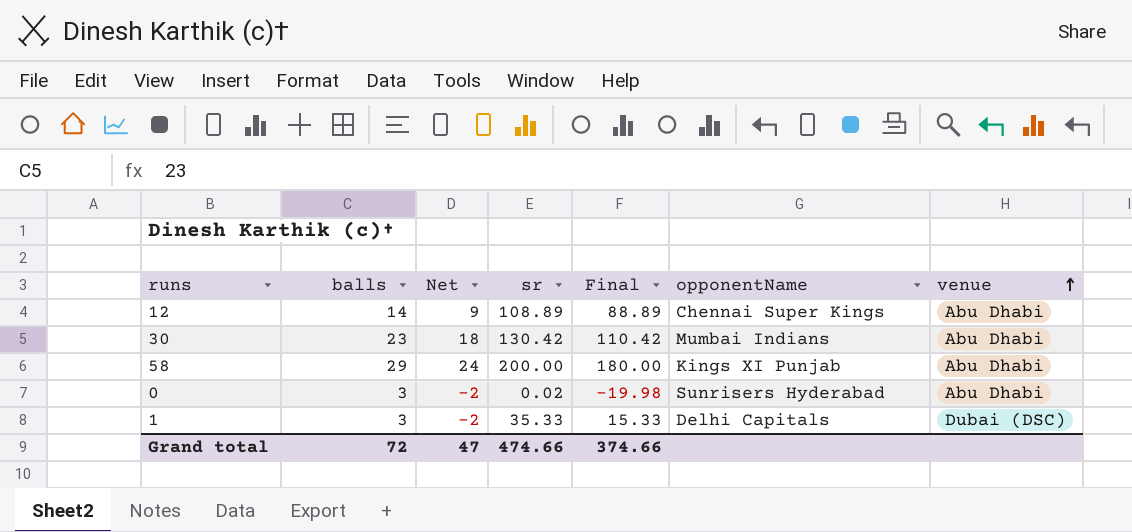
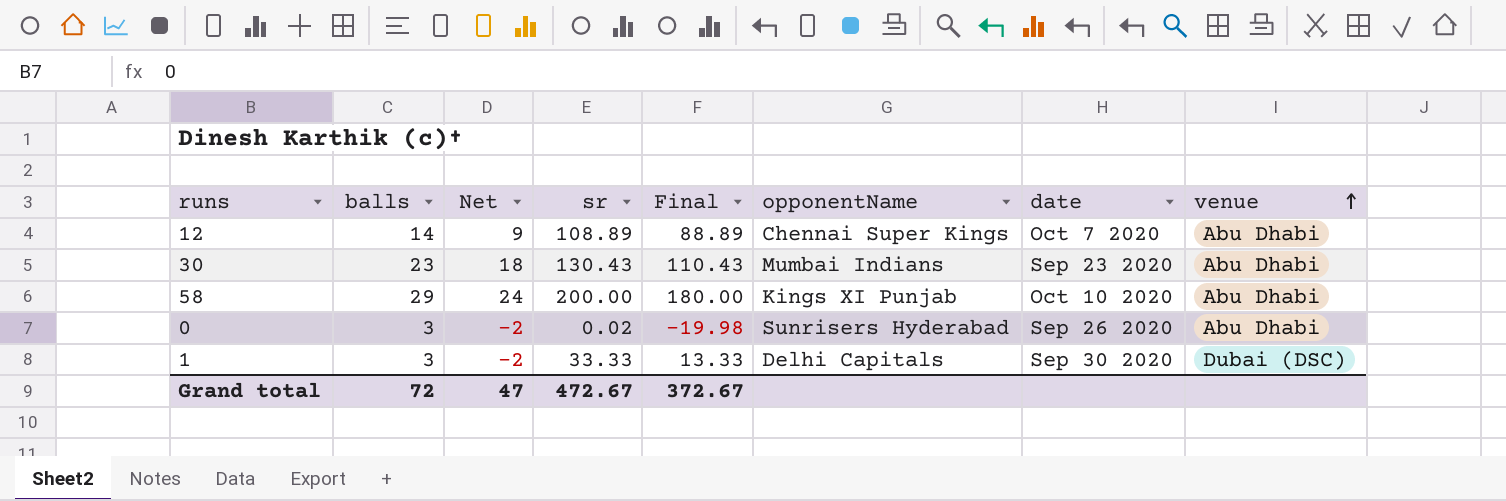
column date | position: none -> 7
30 | sr: 130.42 -> 130.43
30 | Final: 110.42 -> 110.43
1 | sr: 35.33 -> 33.33
1 | Final: 15.33 -> 13.33
Grand total | sr: 474.66 -> 472.67
Grand total | Final: 374.66 -> 372.67

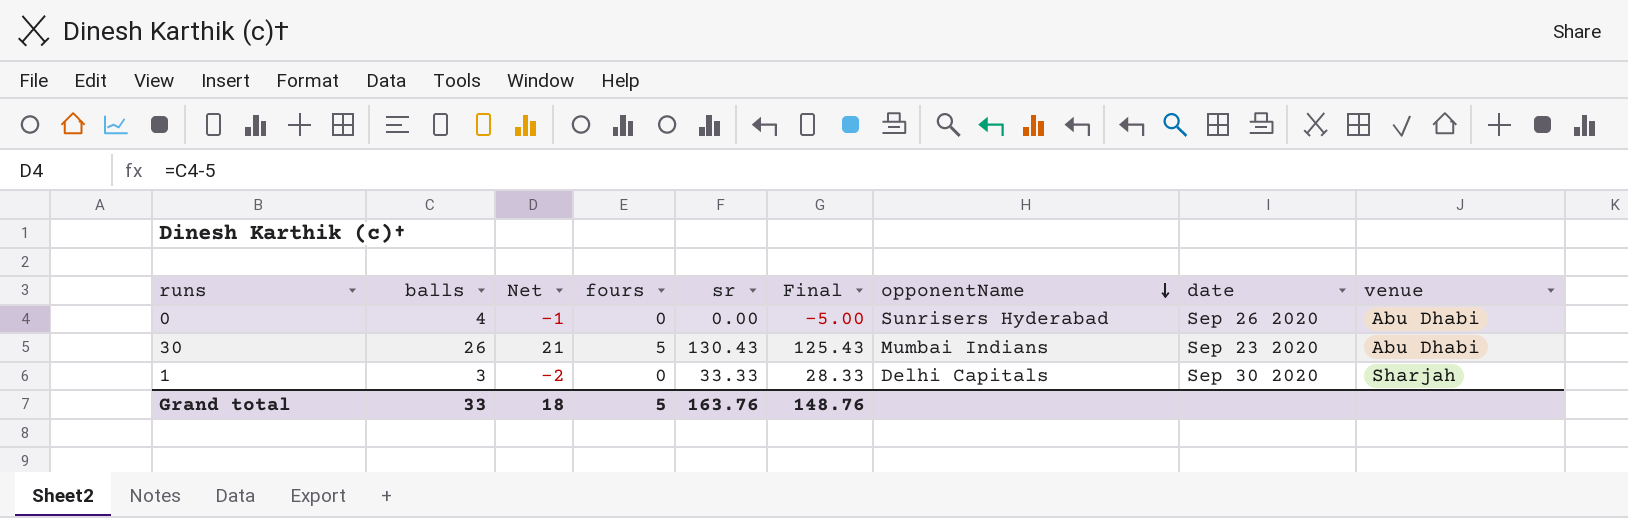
row order: venue ascending -> opponentName descending
column fours | position: none -> 4
column Final | formula: [sr] - 20 -> [sr] - 5
row 12: 14 | 9 | 108.89 | 88.89 | Chennai Super Kings | Oct 7 2020 | Abu Dhabi -> none
row 58: 29 | 24 | 200.00 | 180.00 | Kings XI Punjab | Oct 10 2020 | Abu Dhabi -> none
0 | balls: 3 -> 4
0 | Net: -2 -> -1
0 | sr: 0.02 -> 0.00
30 | balls: 23 -> 26
30 | Net: 18 -> 21
1 | venue: Dubai (DSC) -> Sharjah
Grand total | balls: 72 -> 33
Grand total | Net: 47 -> 18
Grand total | sr: 472.67 -> 163.76
Grand total | Final: 372.67 -> 148.76

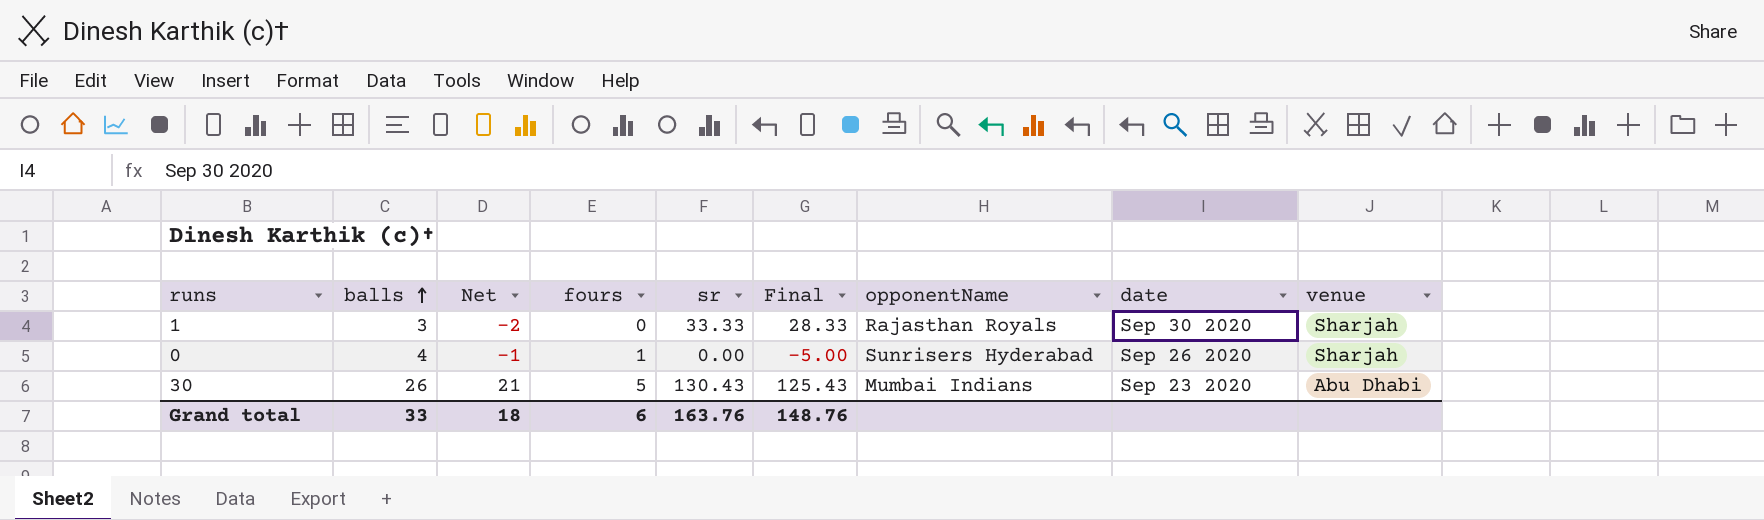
row order: opponentName descending -> balls ascending
1 | opponentName: Delhi Capitals -> Rajasthan Royals
0 | fours: 0 -> 1
0 | venue: Abu Dhabi -> Sharjah
Grand total | fours: 5 -> 6

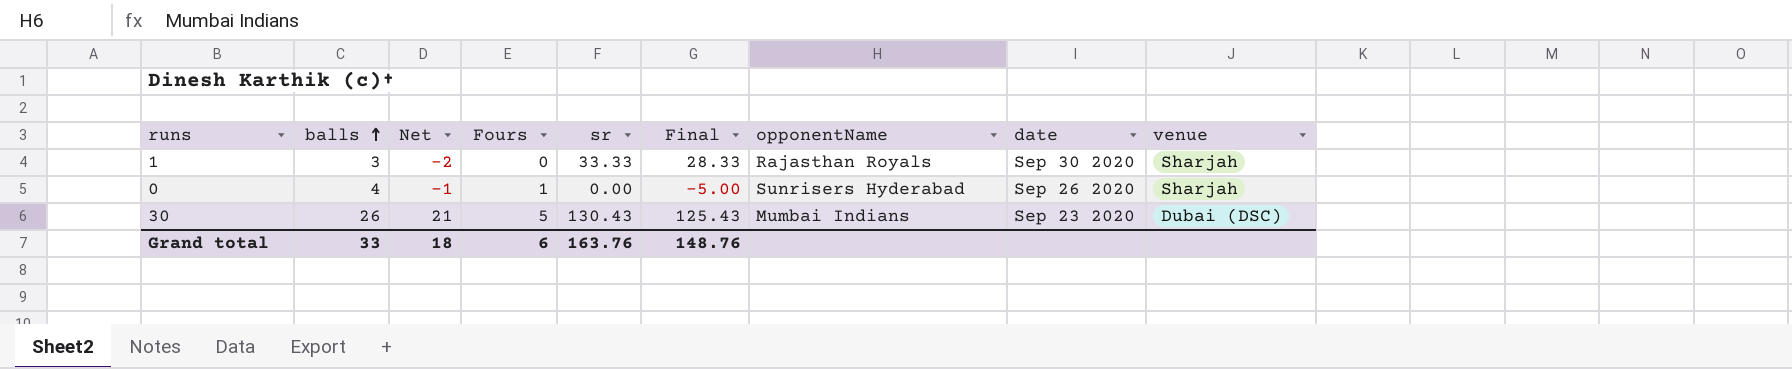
column name: fours -> Fours
30 | venue: Abu Dhabi -> Dubai (DSC)

